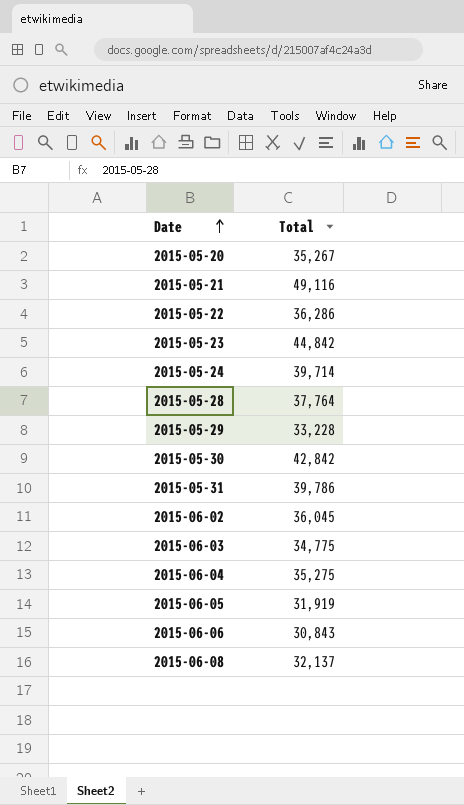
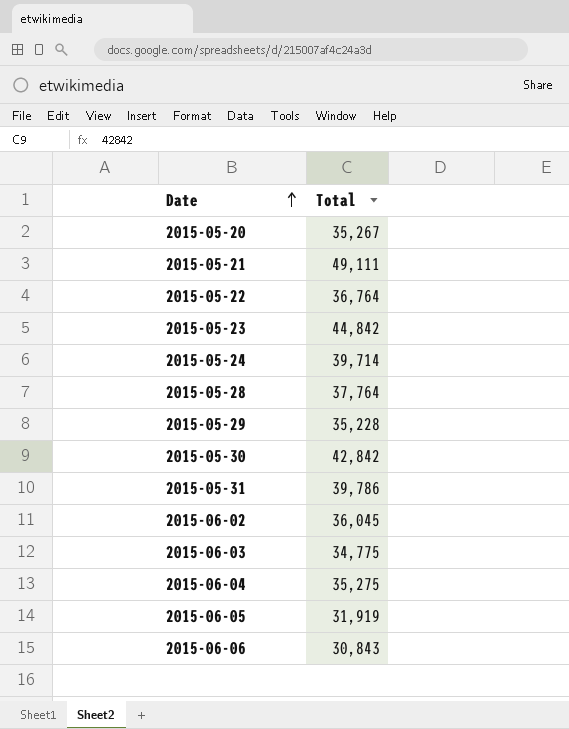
row 2015-06-08: 32,137 -> none
2015-05-21 | Total: 49,116 -> 49,111
2015-05-22 | Total: 36,286 -> 36,764
2015-05-29 | Total: 33,228 -> 35,228

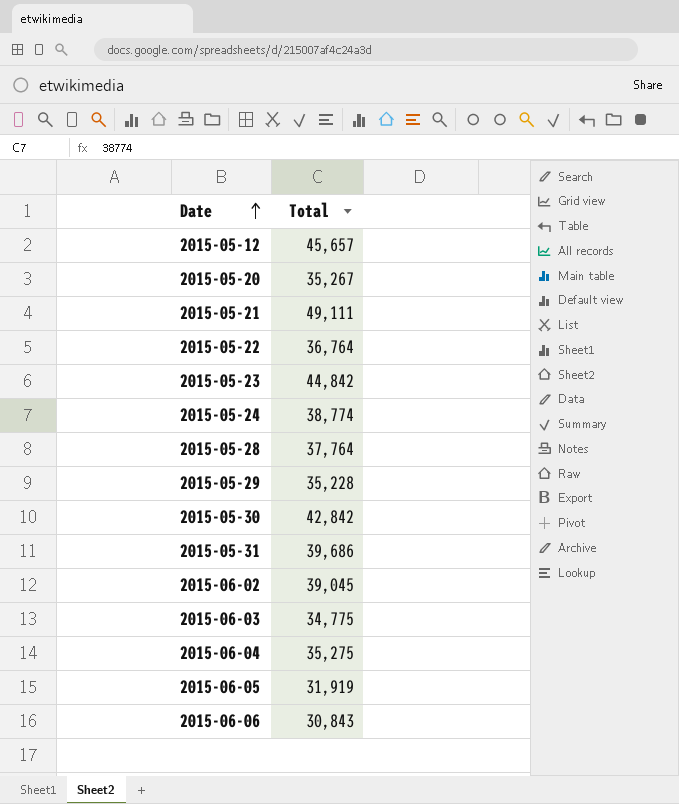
row 2015-05-12: none -> 45,657
2015-05-24 | Total: 39,714 -> 38,774
2015-05-31 | Total: 39,786 -> 39,686
2015-06-02 | Total: 36,045 -> 39,045

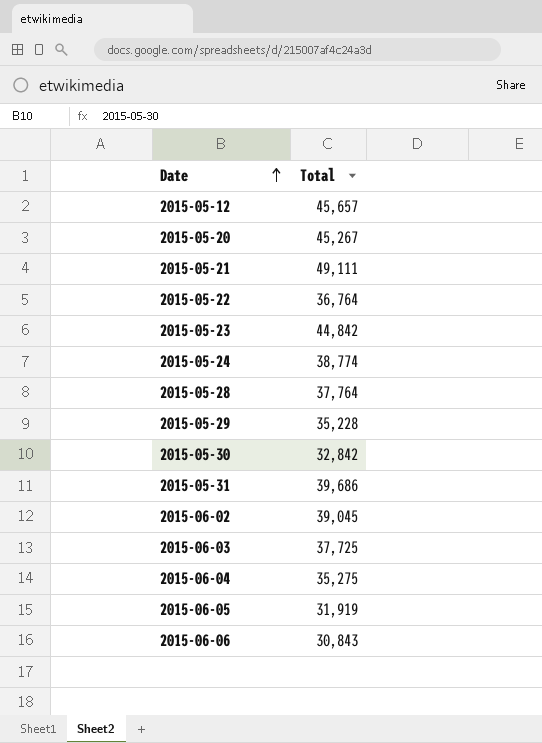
2015-05-20 | Total: 35,267 -> 45,267
2015-05-30 | Total: 42,842 -> 32,842
2015-06-03 | Total: 34,775 -> 37,725

